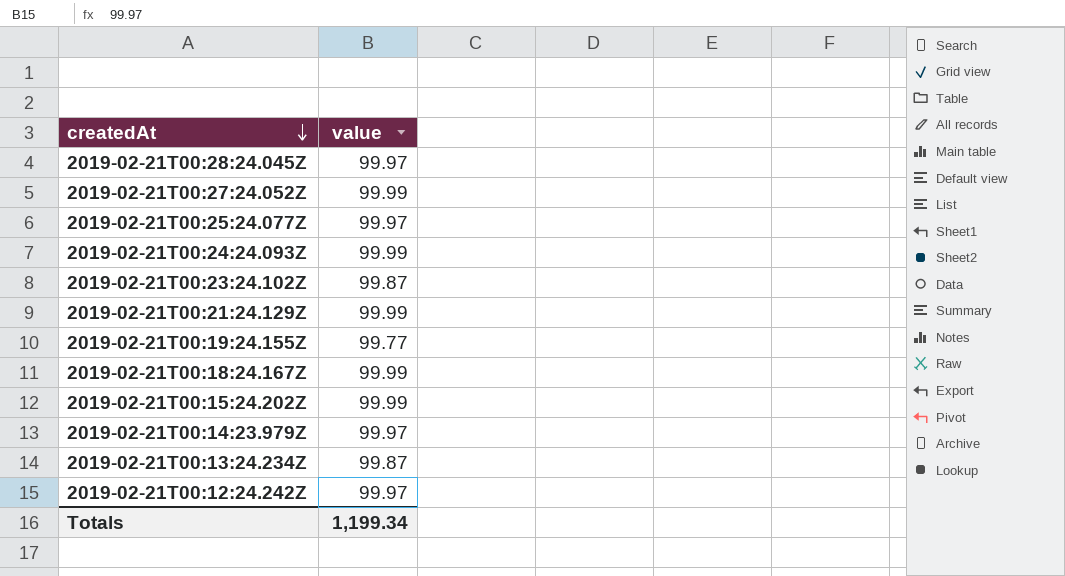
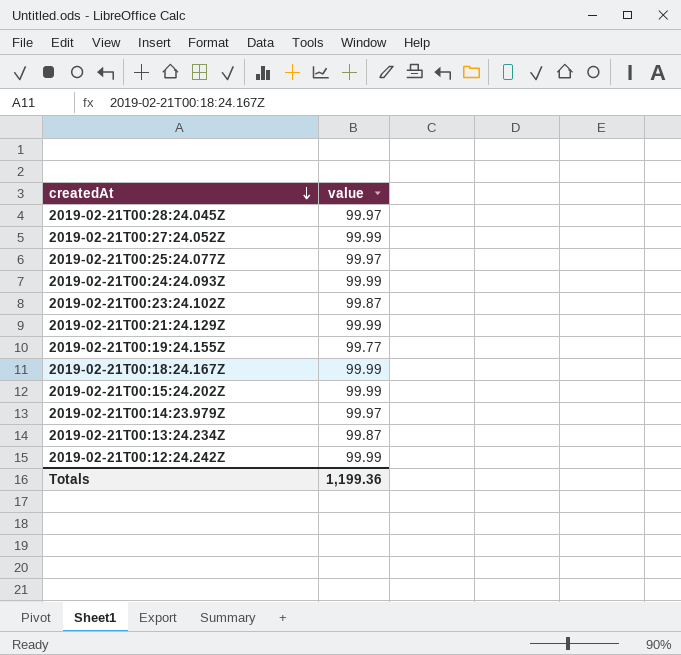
2019-02-21T00:12:24.242Z | value: 99.97 -> 99.99
Totals | value: 1,199.34 -> 1,199.36

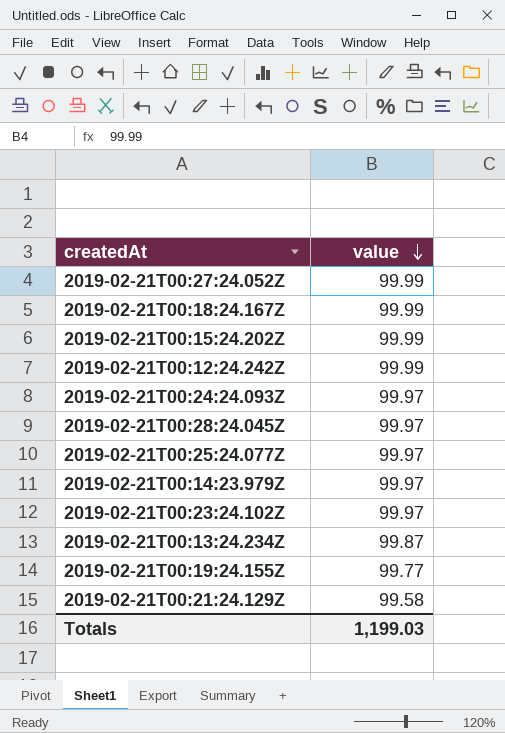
row order: createdAt descending -> value descending
2019-02-21T00:24:24.093Z | value: 99.99 -> 99.97
2019-02-21T00:23:24.102Z | value: 99.87 -> 99.97
2019-02-21T00:21:24.129Z | value: 99.99 -> 99.58
Totals | value: 1,199.36 -> 1,199.03

